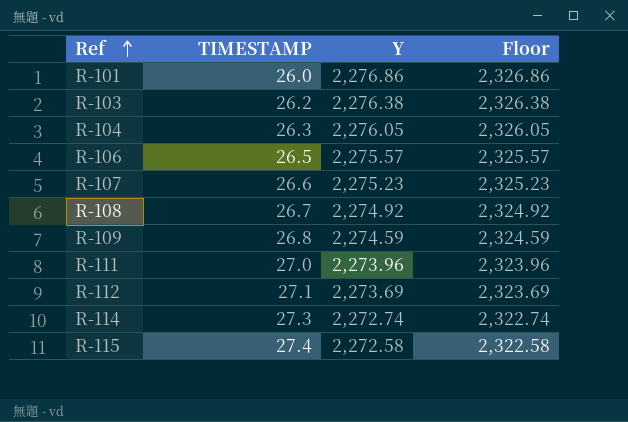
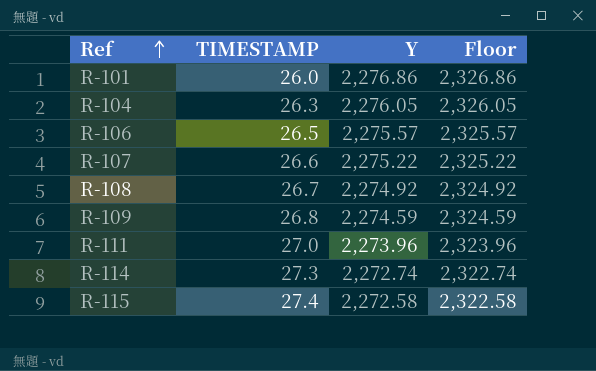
row R-103: 26.2 | 2,276.38 | 2,326.38 -> none
row R-112: 27.1 | 2,273.69 | 2,323.69 -> none
R-107 | Y: 2,275.23 -> 2,275.22
R-107 | Floor: 2,325.23 -> 2,325.22

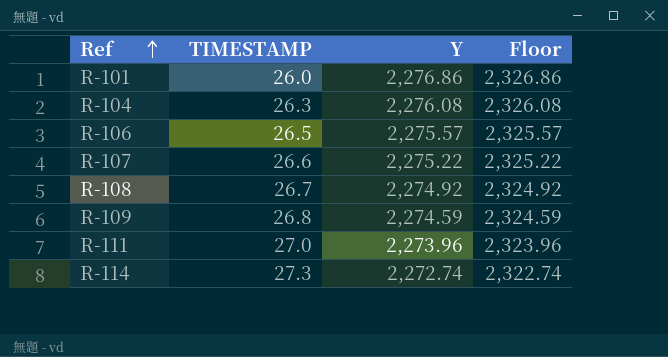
row R-115: 27.4 | 2,272.58 | 2,322.58 -> none
R-104 | Y: 2,276.05 -> 2,276.08
R-104 | Floor: 2,326.05 -> 2,326.08

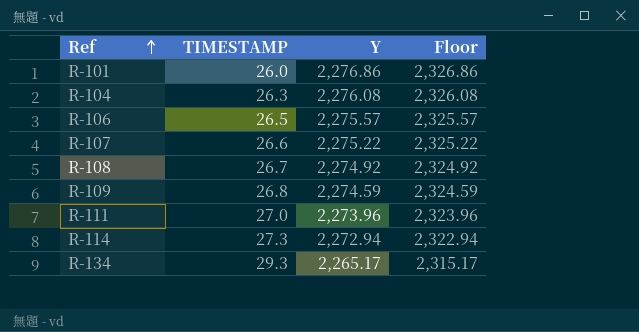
R-114 | Y: 2,272.74 -> 2,272.94
R-114 | Floor: 2,322.74 -> 2,322.94
row R-134: none -> 29.3 | 2,265.17 | 2,315.17

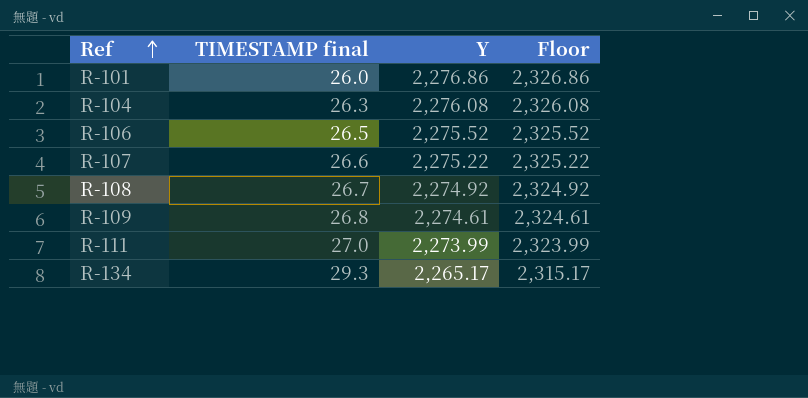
column name: TIMESTAMP -> TIMESTAMP final
row R-114: 27.3 | 2,272.94 | 2,322.94 -> none
R-106 | Y: 2,275.57 -> 2,275.52
R-106 | Floor: 2,325.57 -> 2,325.52
R-109 | Y: 2,274.59 -> 2,274.61
R-109 | Floor: 2,324.59 -> 2,324.61
R-111 | Y: 2,273.96 -> 2,273.99
R-111 | Floor: 2,323.96 -> 2,323.99

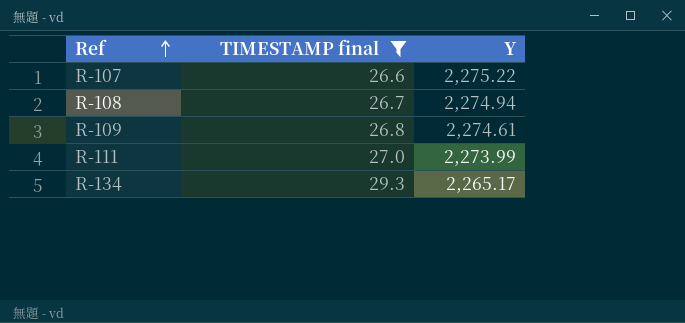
filter: none -> TIMESTAMP final >= 26.6
column Floor | formula: [Y] + 50 -> none
R-108 | Y: 2,274.92 -> 2,274.94

